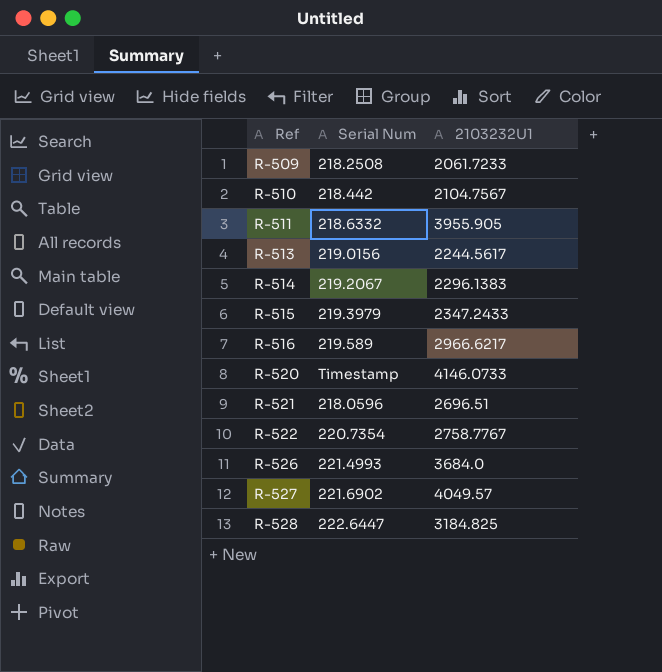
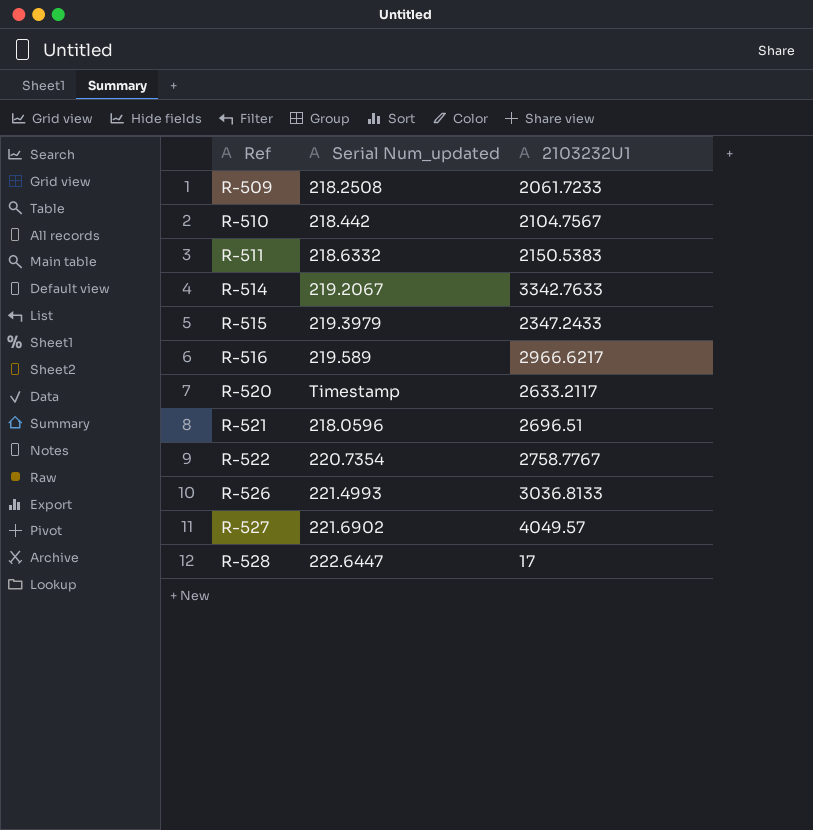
column name: Serial Num -> Serial Num_updated
row R-513: 219.0156 | 2244.5617 -> none
R-511 | 2103232U1: 3955.905 -> 2150.5383
R-514 | 2103232U1: 2296.1383 -> 3342.7633
R-520 | 2103232U1: 4146.0733 -> 2633.2117
R-526 | 2103232U1: 3684.0 -> 3036.8133
R-528 | 2103232U1: 3184.825 -> 17

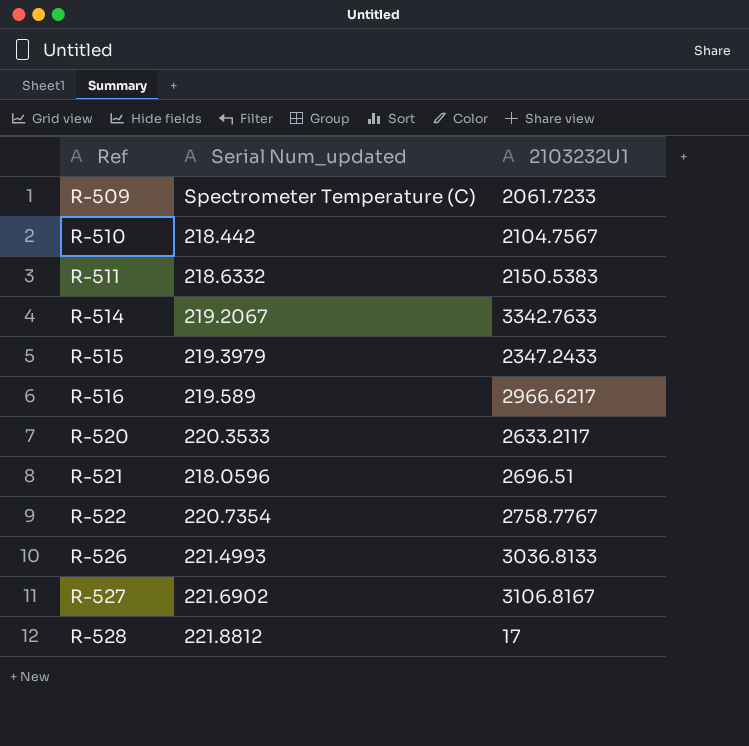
R-509 | Serial Num_updated: 218.2508 -> Spectrometer Temperature (C)
R-520 | Serial Num_updated: Timestamp -> 220.3533
R-527 | 2103232U1: 4049.57 -> 3106.8167
R-528 | Serial Num_updated: 222.6447 -> 221.8812

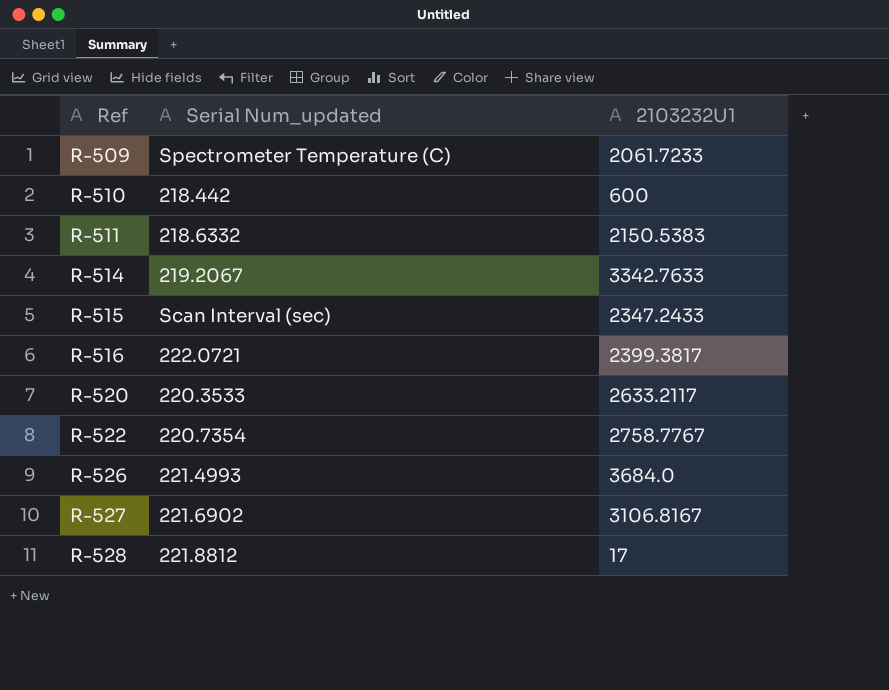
row R-521: 218.0596 | 2696.51 -> none
R-510 | 2103232U1: 2104.7567 -> 600
R-515 | Serial Num_updated: 219.3979 -> Scan Interval (sec)
R-516 | Serial Num_updated: 219.589 -> 222.0721
R-516 | 2103232U1: 2966.6217 -> 2399.3817
R-526 | 2103232U1: 3036.8133 -> 3684.0

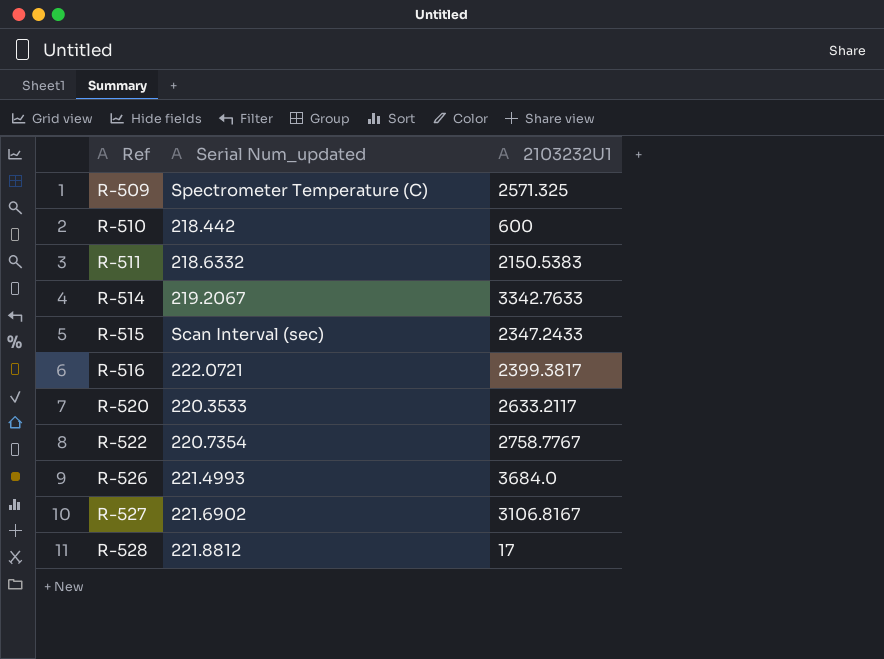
R-509 | 2103232U1: 2061.7233 -> 2571.325

